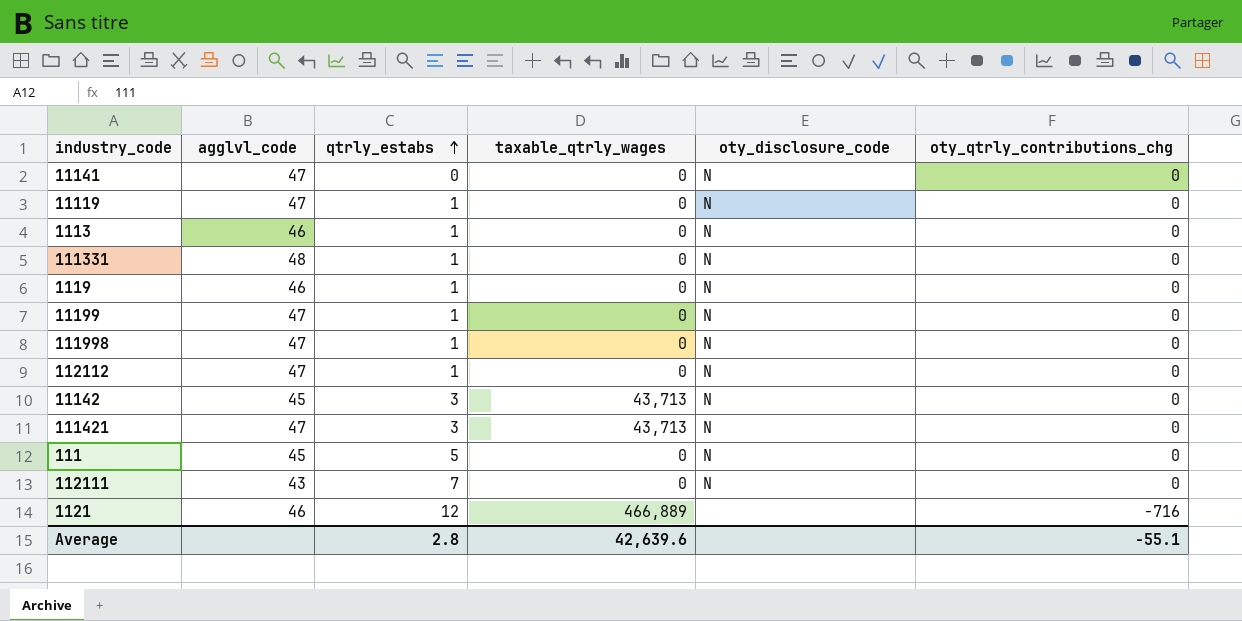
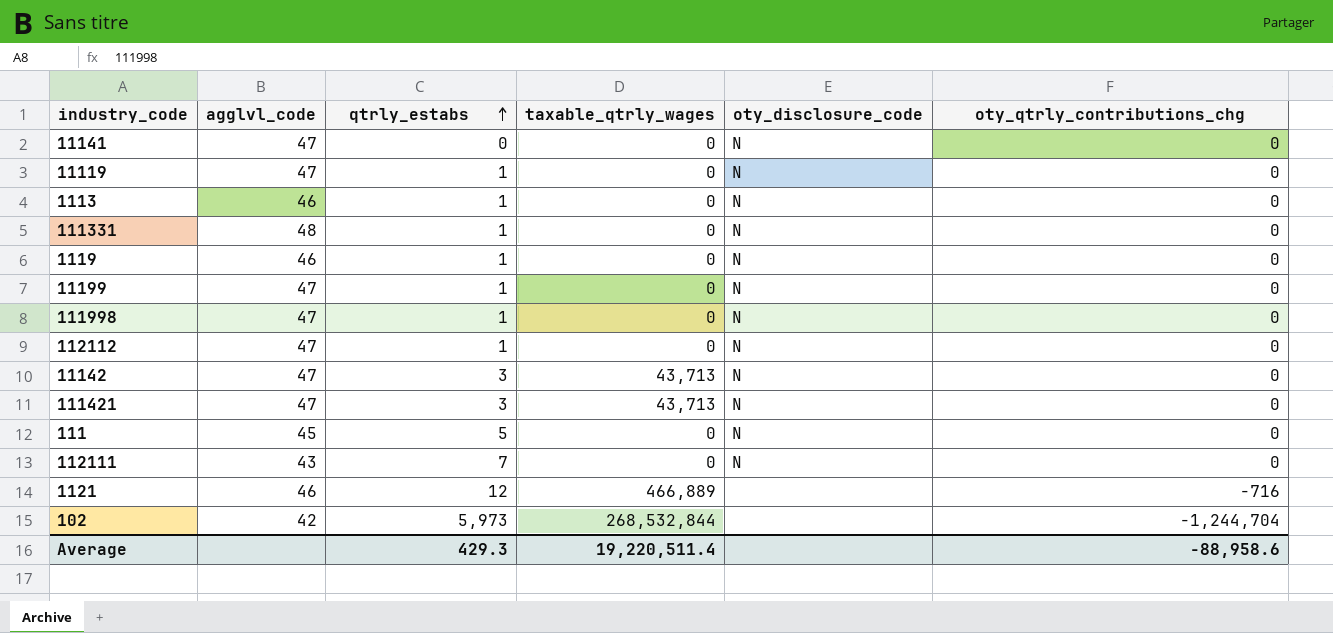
11142 | agglvl_code: 45 -> 47
row 102: none -> 42 | 5,973 | 268,532,844 | none | -1,244,704
Average | qtrly_estabs: 2.8 -> 429.3
Average | taxable_qtrly_wages: 42,639.6 -> 19,220,511.4
Average | oty_qtrly_contributions_chg: -55.1 -> -88,958.6

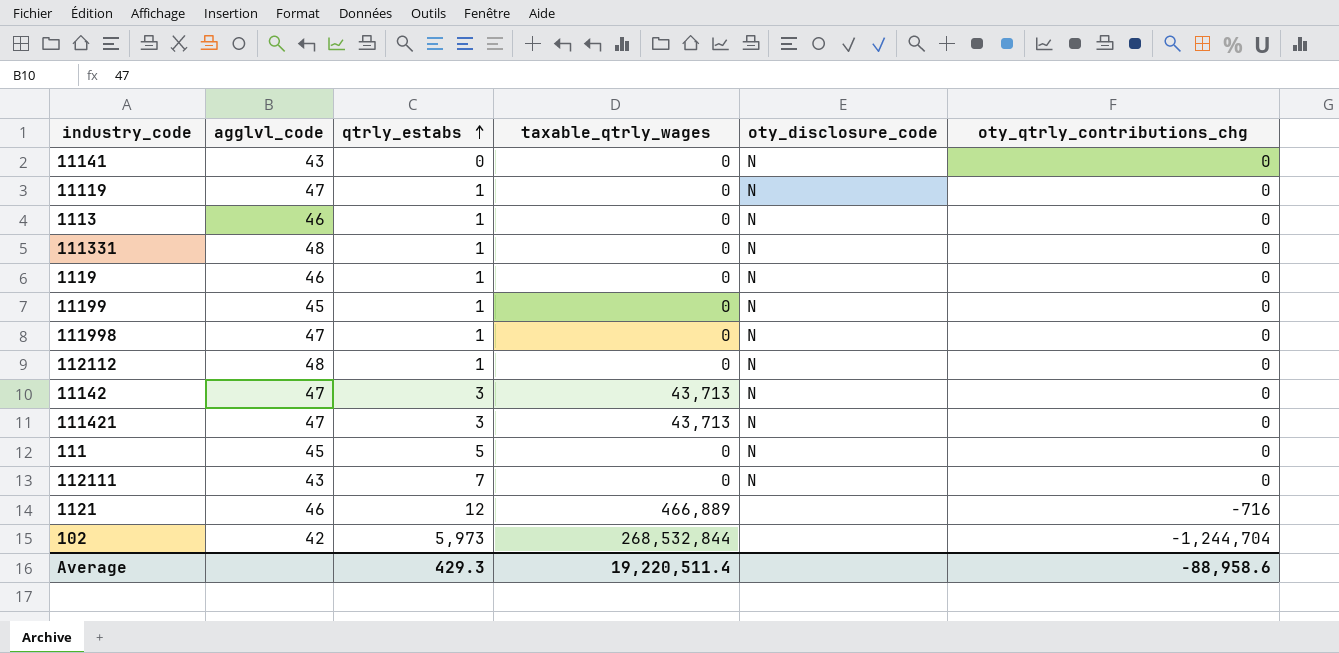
11141 | agglvl_code: 47 -> 43
11199 | agglvl_code: 47 -> 45
112112 | agglvl_code: 47 -> 48

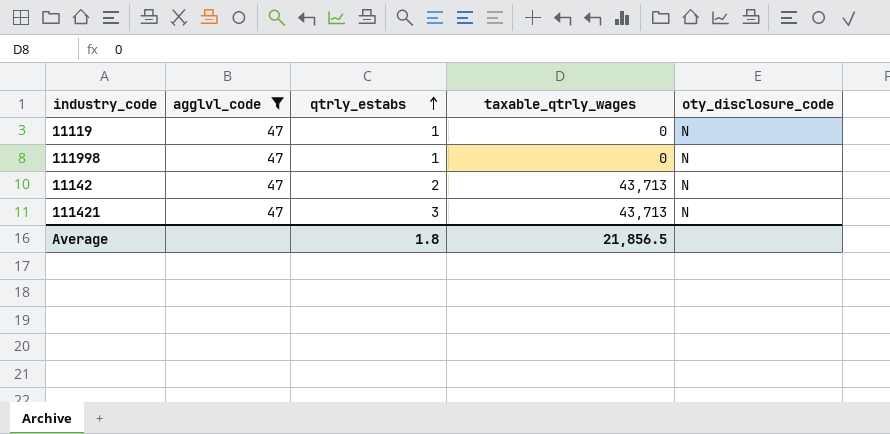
filter: none -> agglvl_code = 47
column oty_qtrly_contributions_chg | position: 6 -> none
11142 | qtrly_estabs: 3 -> 2
Average | qtrly_estabs: 429.3 -> 1.8
Average | taxable_qtrly_wages: 19,220,511.4 -> 21,856.5

